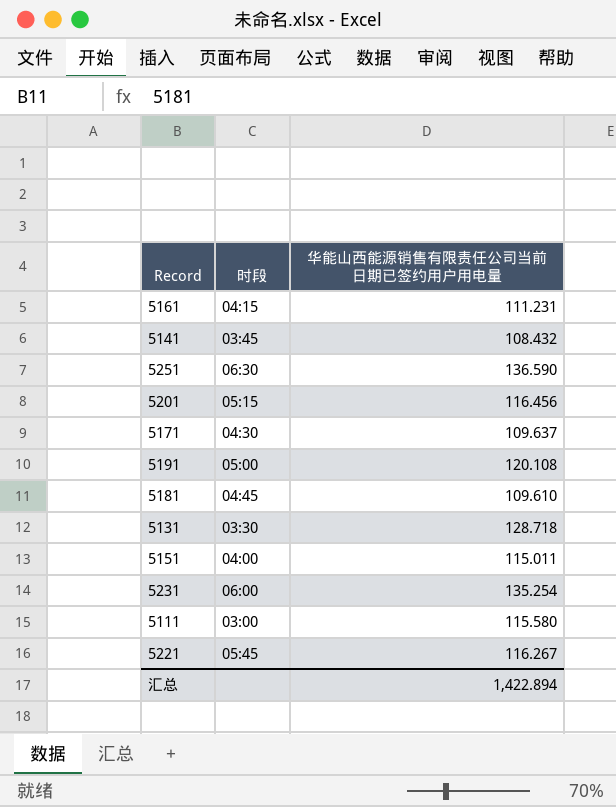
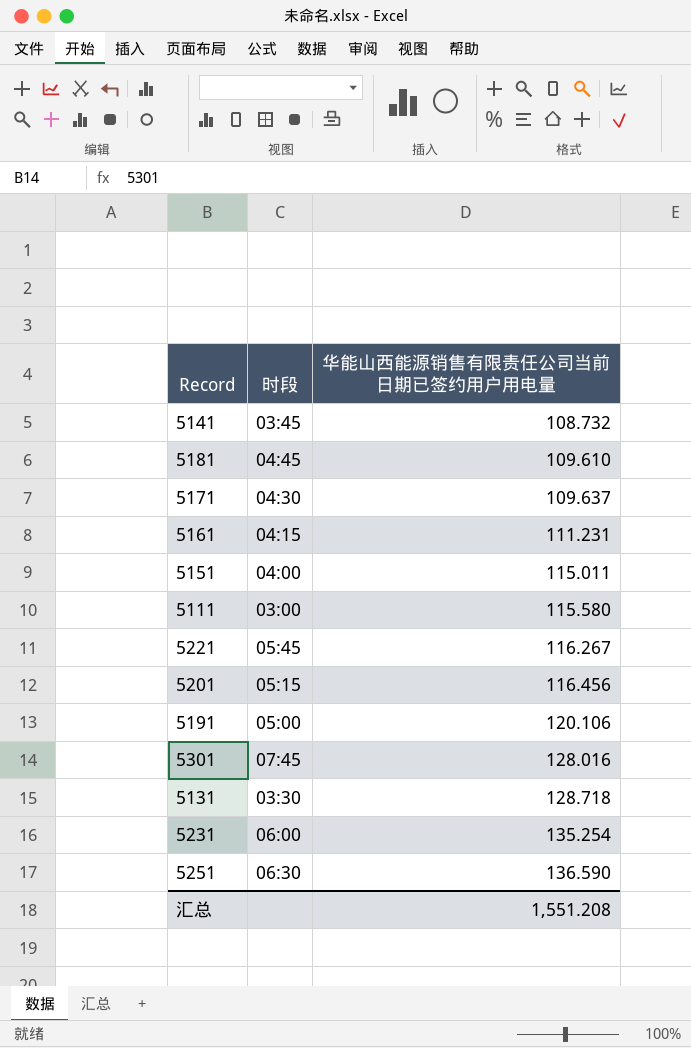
row order: none -> 华能山西能源销售有限责任公司当前日期已签约用户用电量 ascending
5141 | 华能山西能源销售有限责任公司当前日期已签约用户用电量: 108.432 -> 108.732
5191 | 华能山西能源销售有限责任公司当前日期已签约用户用电量: 120.108 -> 120.106
row 5301: none -> 07:45 | 128.016
汇总 | 华能山西能源销售有限责任公司当前日期已签约用户用电量: 1,422.894 -> 1,551.208

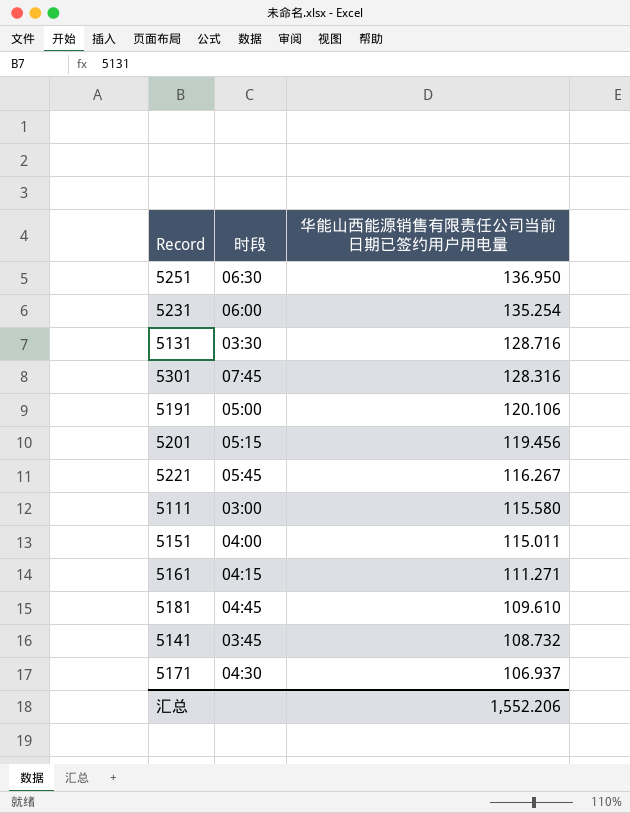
row order: 华能山西能源销售有限责任公司当前日期已签约用户用电量 ascending -> 华能山西能源销售有限责任公司当前日期已签约用户用电量 descending
5251 | 华能山西能源销售有限责任公司当前日期已签约用户用电量: 136.590 -> 136.950
5131 | 华能山西能源销售有限责任公司当前日期已签约用户用电量: 128.718 -> 128.716
5301 | 华能山西能源销售有限责任公司当前日期已签约用户用电量: 128.016 -> 128.316
5201 | 华能山西能源销售有限责任公司当前日期已签约用户用电量: 116.456 -> 119.456
5161 | 华能山西能源销售有限责任公司当前日期已签约用户用电量: 111.231 -> 111.271
5171 | 华能山西能源销售有限责任公司当前日期已签约用户用电量: 109.637 -> 106.937
汇总 | 华能山西能源销售有限责任公司当前日期已签约用户用电量: 1,551.208 -> 1,552.206

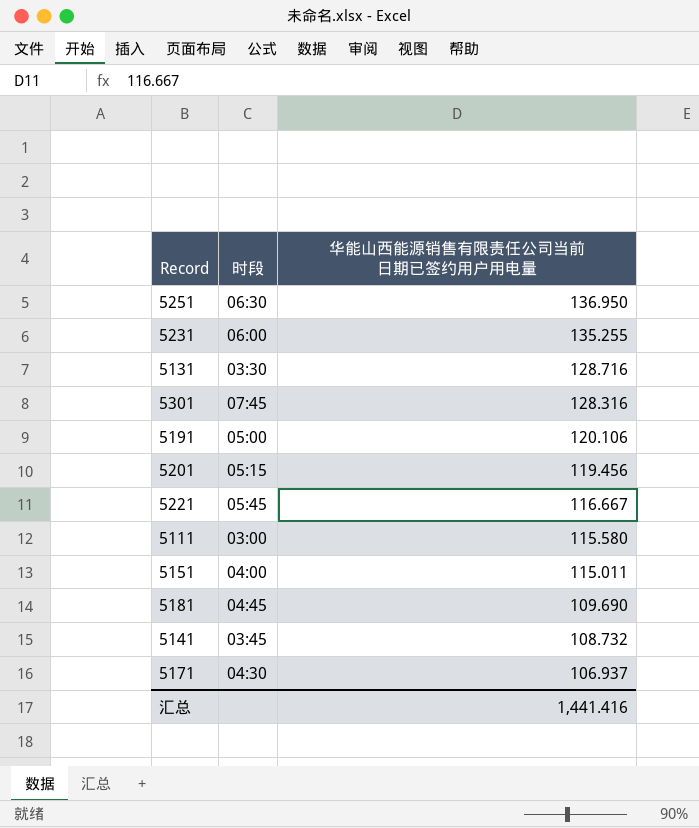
row 5161: 04:15 | 111.271 -> none
5231 | 华能山西能源销售有限责任公司当前日期已签约用户用电量: 135.254 -> 135.255
5221 | 华能山西能源销售有限责任公司当前日期已签约用户用电量: 116.267 -> 116.667
5181 | 华能山西能源销售有限责任公司当前日期已签约用户用电量: 109.610 -> 109.690
汇总 | 华能山西能源销售有限责任公司当前日期已签约用户用电量: 1,552.206 -> 1,441.416

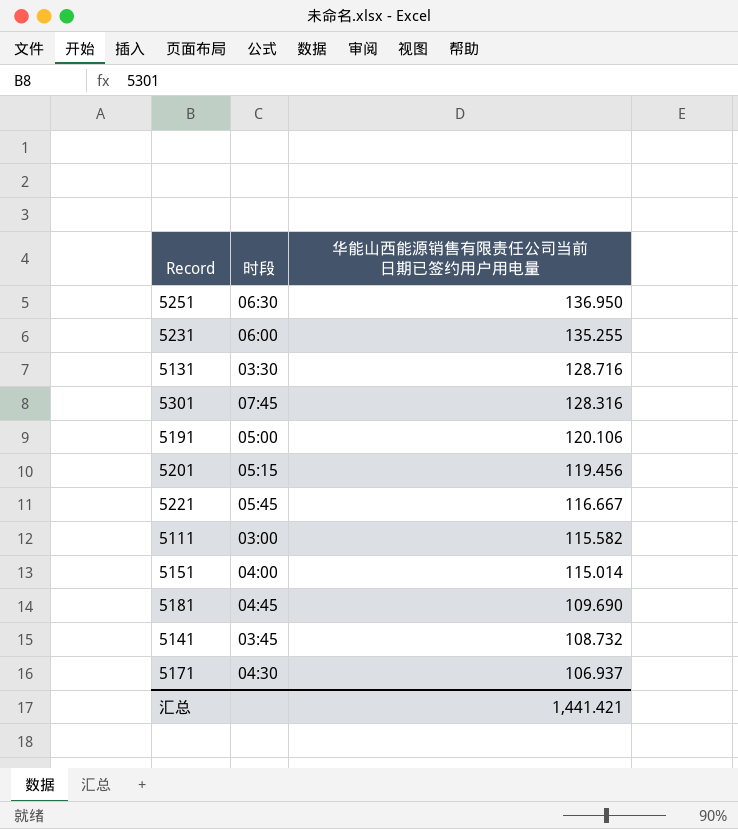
5111 | 华能山西能源销售有限责任公司当前日期已签约用户用电量: 115.580 -> 115.582
5151 | 华能山西能源销售有限责任公司当前日期已签约用户用电量: 115.011 -> 115.014
汇总 | 华能山西能源销售有限责任公司当前日期已签约用户用电量: 1,441.416 -> 1,441.421

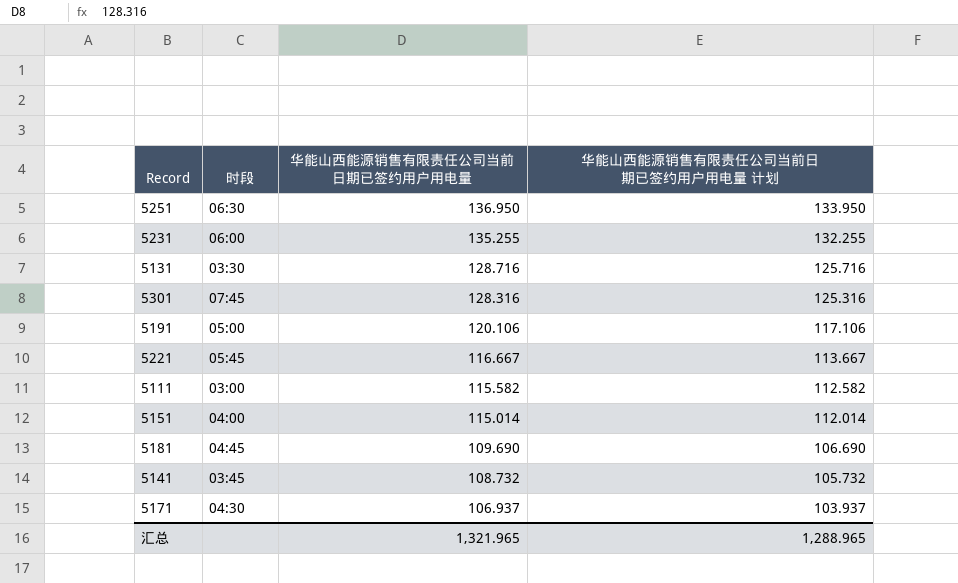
column 华能山西能源销售有限责任公司当前日期已签约用户用电量 计划 | formula: none -> [华能山西能源销售有限责任公司当前日期已签约用户用电量] - 3
row 5201: 05:15 | 119.456 -> none
汇总 | 华能山西能源销售有限责任公司当前日期已签约用户用电量: 1,441.421 -> 1,321.965

